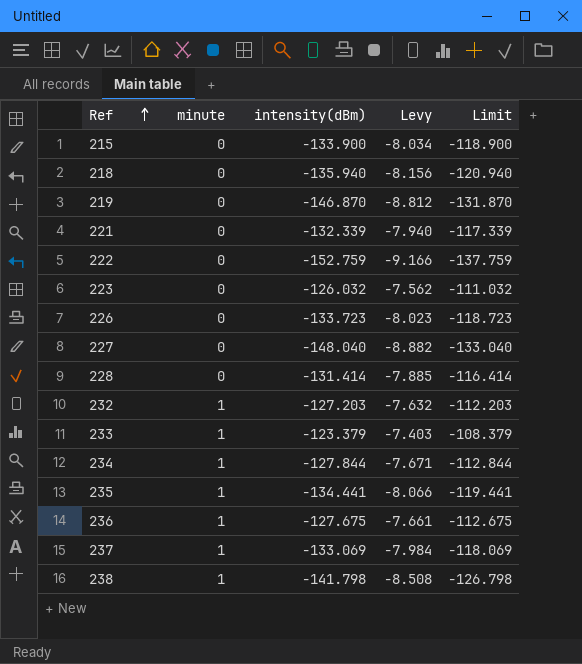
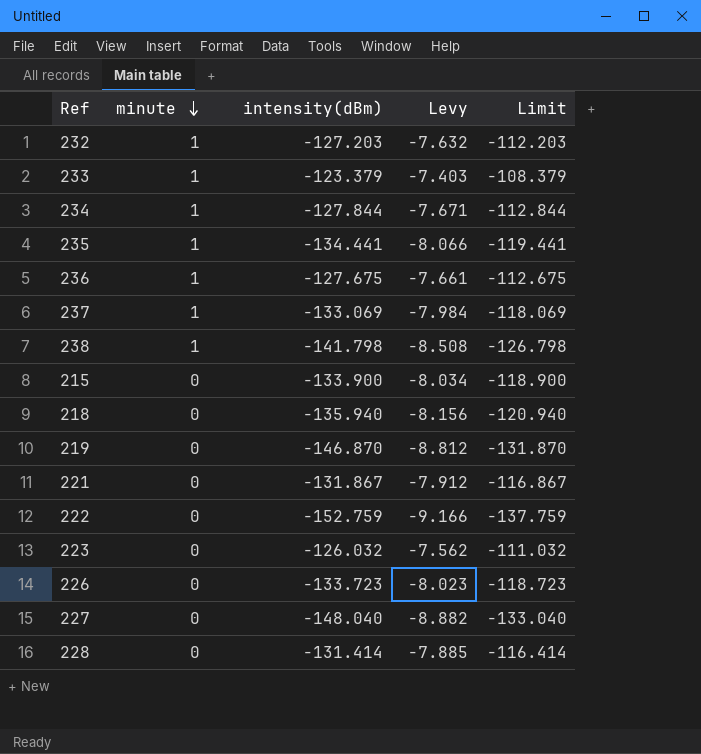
row order: Ref ascending -> minute descending
221 | intensity(dBm): -132.339 -> -131.867
221 | Levy: -7.940 -> -7.912
221 | Limit: -117.339 -> -116.867

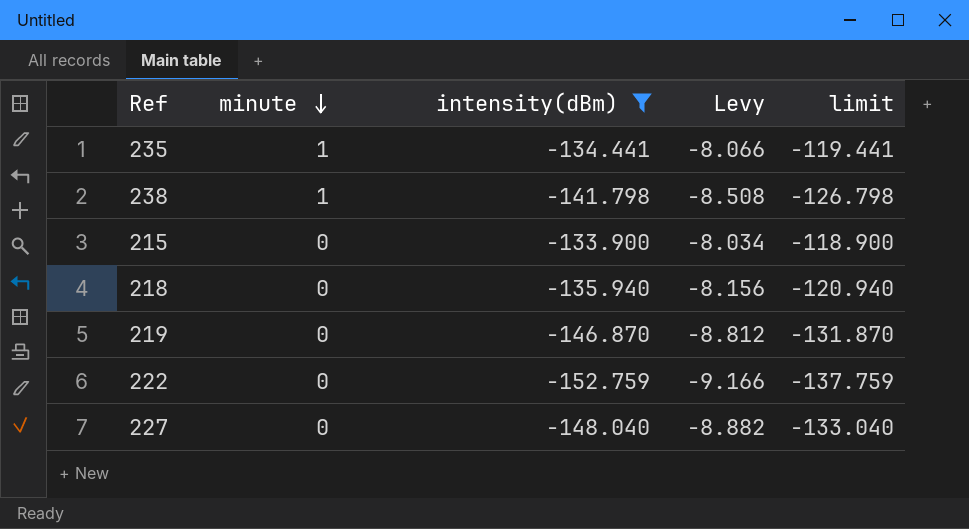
filter: none -> intensity(dBm) <= -133.900
column name: Limit -> limit

